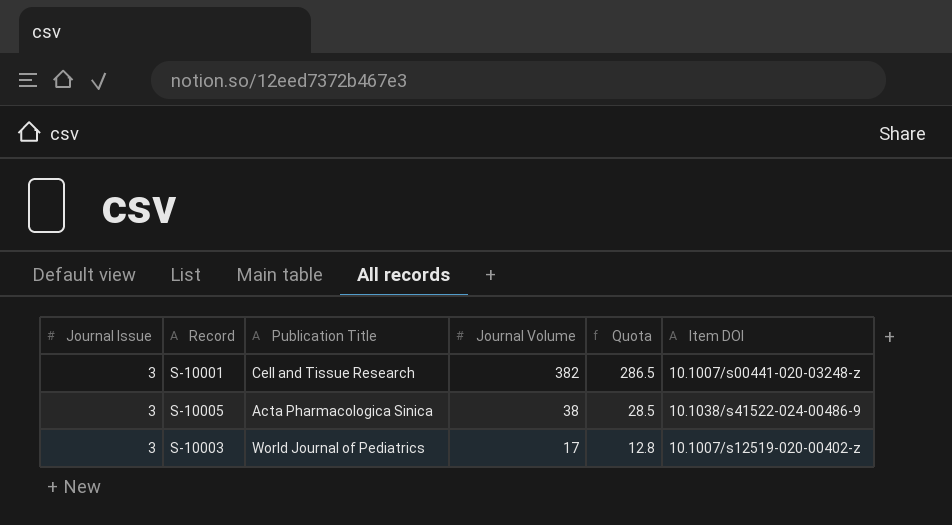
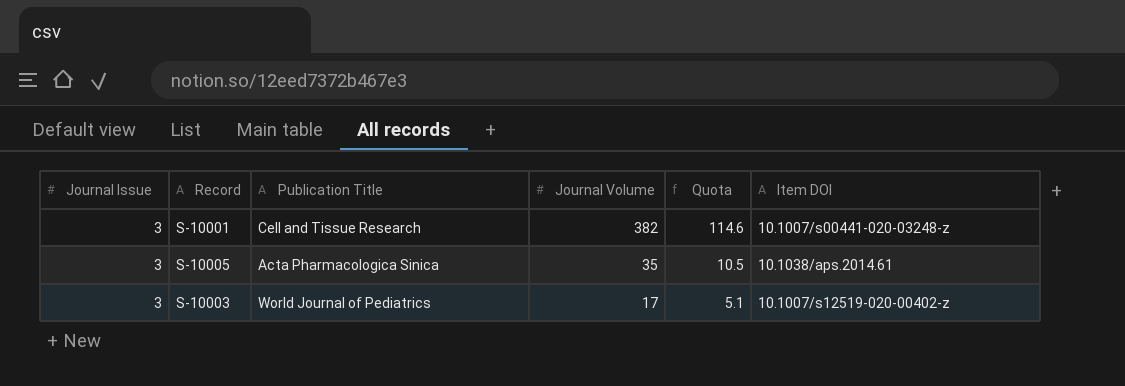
column Quota | formula: [Journal Volume] * 0.75 -> [Journal Volume] * 0.3
S-10005 | Journal Volume: 38 -> 35
S-10005 | Item DOI: 10.1038/s41522-024-00486-9 -> 10.1038/aps.2014.61

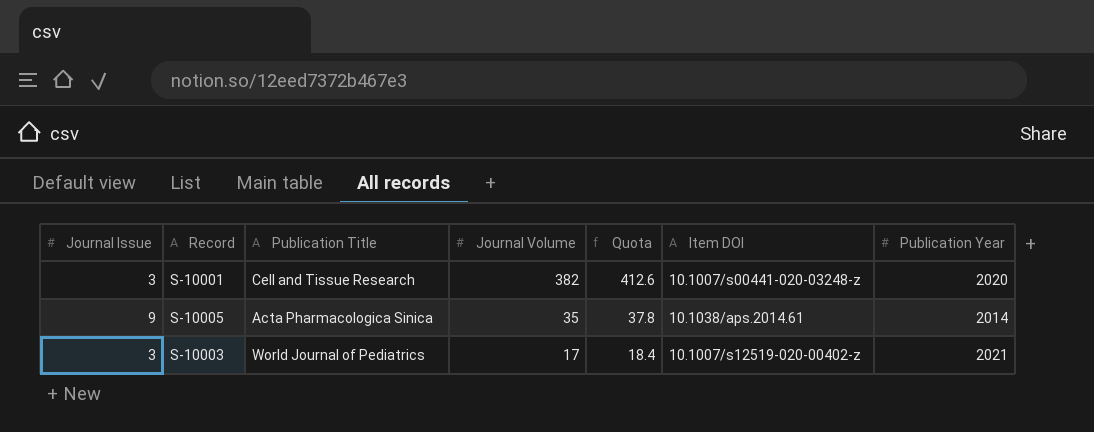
column Quota | formula: [Journal Volume] * 0.3 -> [Journal Volume] * 1.08
column Publication Year | position: none -> 7
S-10005 | Journal Issue: 3 -> 9

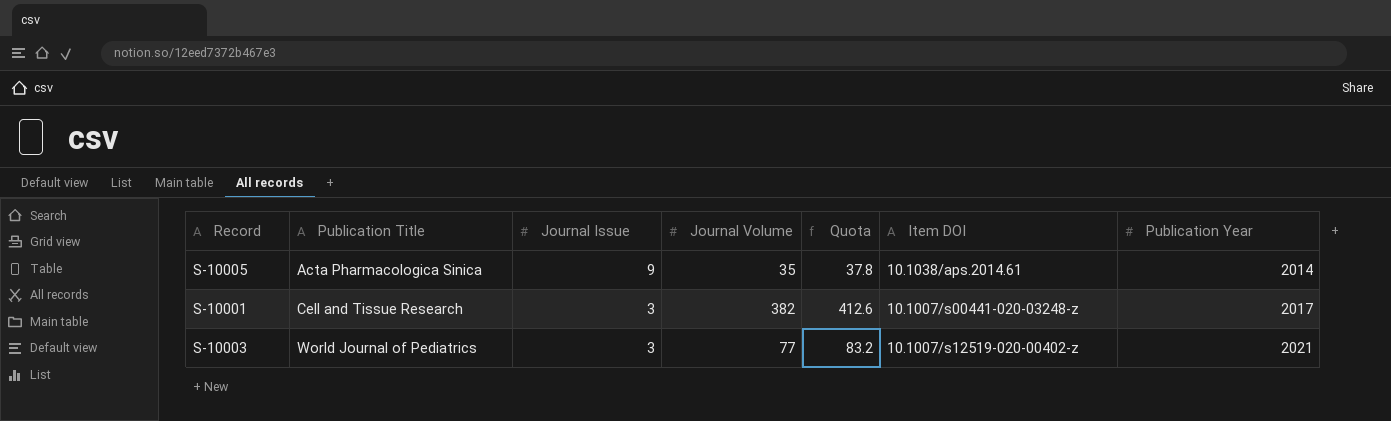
row order: Journal Volume descending -> Publication Title ascending
column Journal Issue | position: 1 -> 3
S-10001 | Publication Year: 2020 -> 2017
S-10003 | Journal Volume: 17 -> 77
S-10003 | Quota: 18.4 -> 83.2

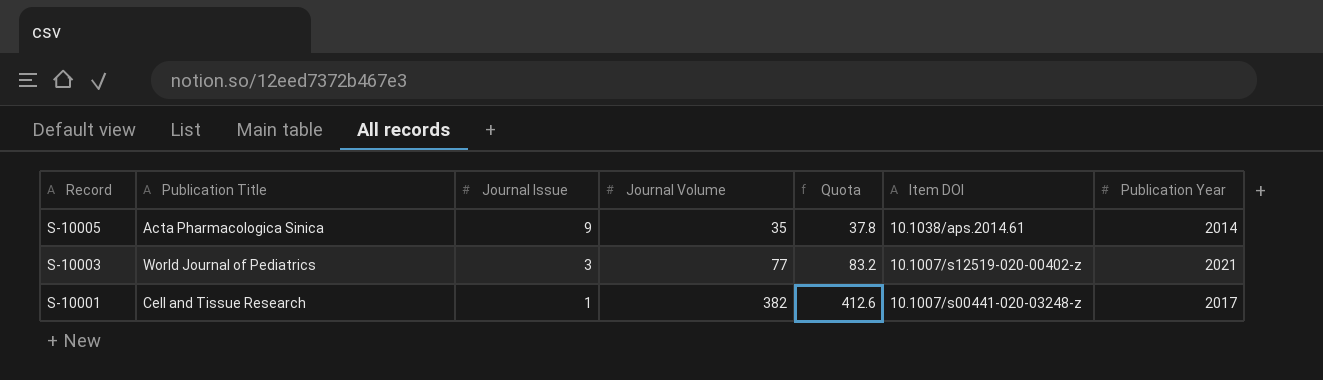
row order: Publication Title ascending -> Record descending
S-10001 | Journal Issue: 3 -> 1

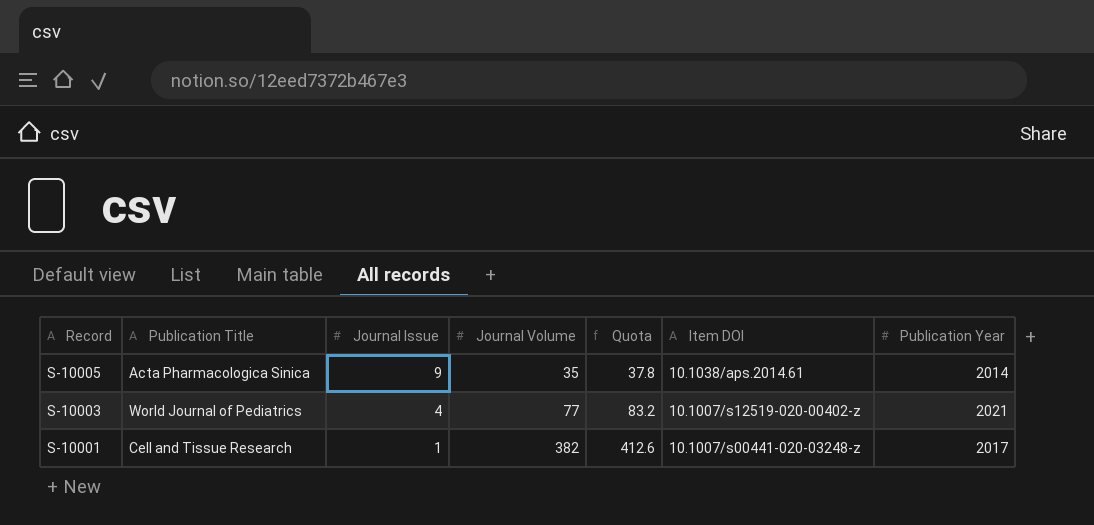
S-10003 | Journal Issue: 3 -> 4

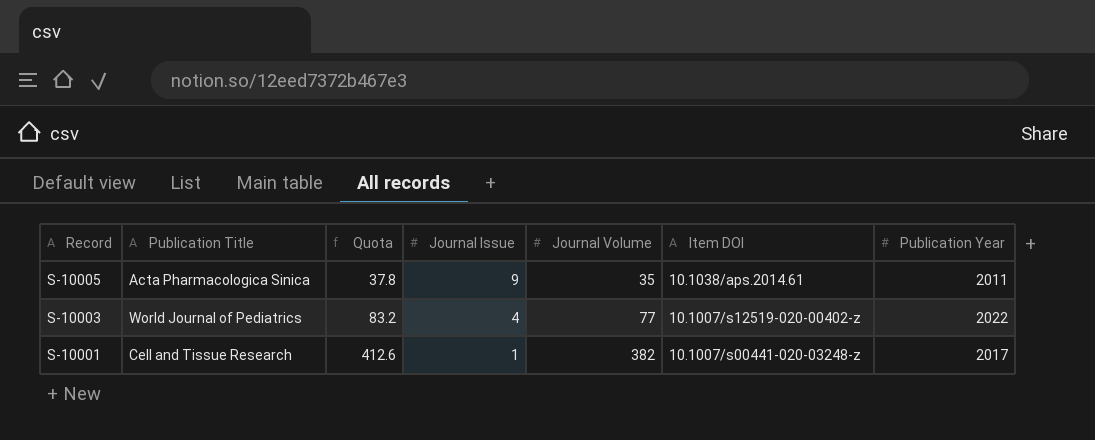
column Quota | position: 5 -> 3
S-10005 | Publication Year: 2014 -> 2011
S-10003 | Publication Year: 2021 -> 2022

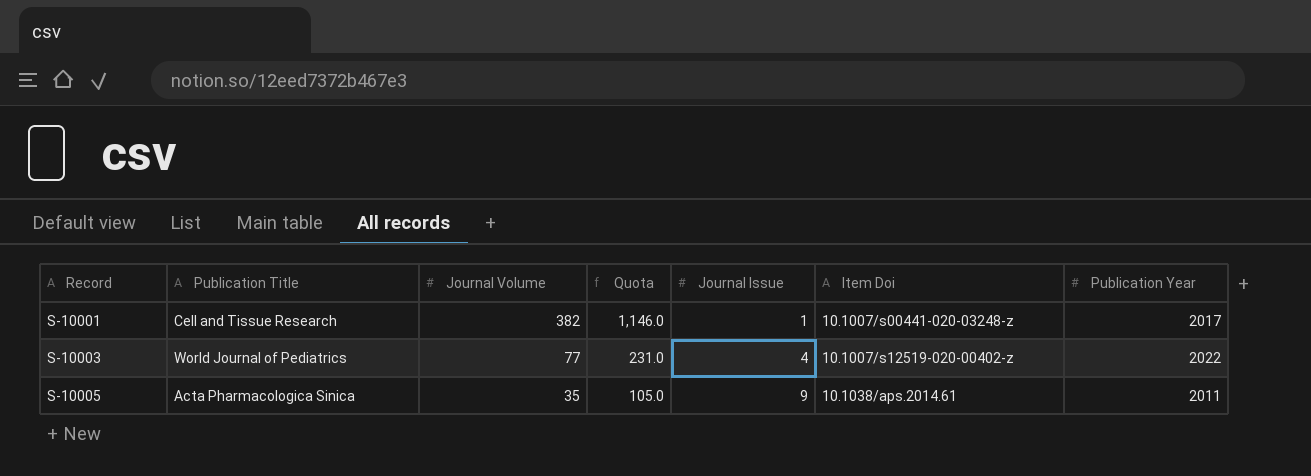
row order: Record descending -> Record ascending
column Journal Volume | position: 5 -> 3
column Quota | formula: [Journal Volume] * 1.08 -> [Journal Volume] * 3
column name: Item DOI -> Item Doi

